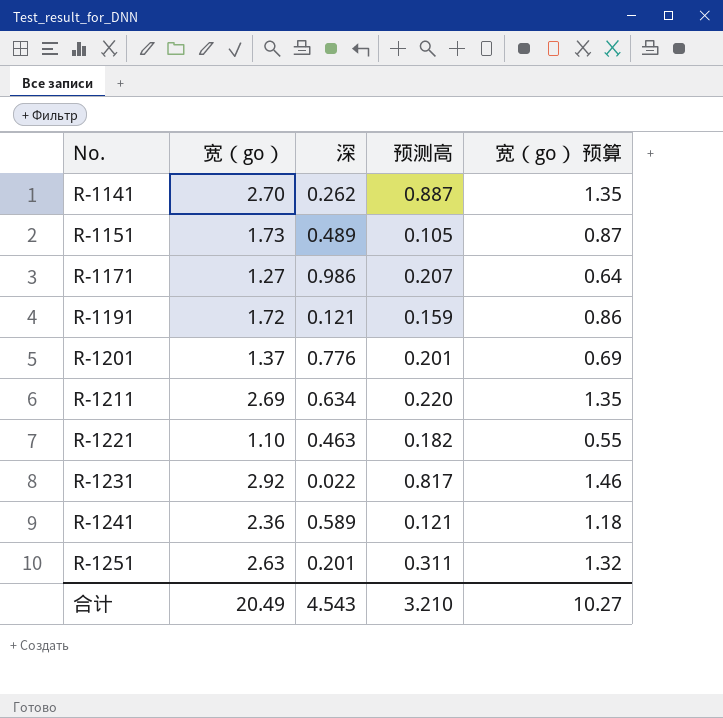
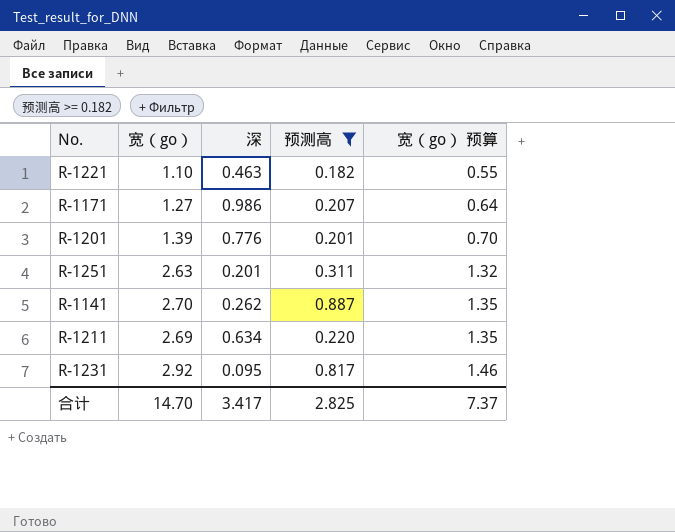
filter: none -> 预测高 >= 0.182
row order: No. ascending -> 宽（go） 预算 ascending
R-1201 | 宽（go）: 1.37 -> 1.39
R-1201 | 宽（go） 预算: 0.69 -> 0.70
R-1231 | 深: 0.022 -> 0.095
合计 | 宽（go）: 20.49 -> 14.70
合计 | 深: 4.543 -> 3.417
合计 | 预测高: 3.210 -> 2.825
合计 | 宽（go） 预算: 10.27 -> 7.37

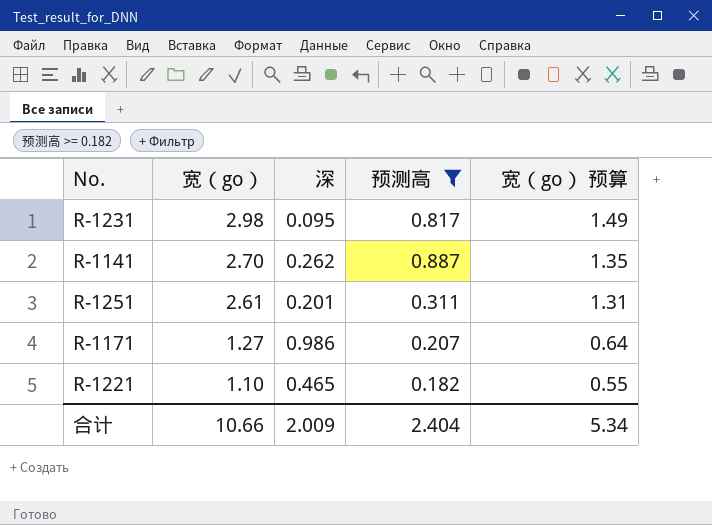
row order: 宽（go） 预算 ascending -> 宽（go） descending
row R-1201: 1.39 | 0.776 | 0.201 | 0.70 -> none
row R-1211: 2.69 | 0.634 | 0.220 | 1.35 -> none
R-1231 | 宽（go）: 2.92 -> 2.98
R-1231 | 宽（go） 预算: 1.46 -> 1.49
R-1251 | 宽（go）: 2.63 -> 2.61
R-1251 | 宽（go） 预算: 1.32 -> 1.31
R-1221 | 深: 0.463 -> 0.465
合计 | 宽（go）: 14.70 -> 10.66
合计 | 深: 3.417 -> 2.009
合计 | 预测高: 2.825 -> 2.404
合计 | 宽（go） 预算: 7.37 -> 5.34

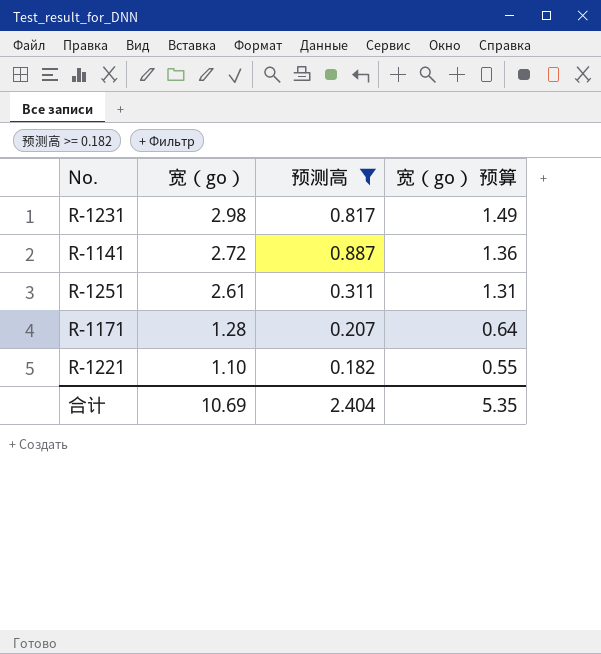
column 深 | position: 3 -> none
R-1141 | 宽（go）: 2.70 -> 2.72
R-1141 | 宽（go） 预算: 1.35 -> 1.36
R-1171 | 宽（go）: 1.27 -> 1.28
合计 | 宽（go）: 10.66 -> 10.69
合计 | 宽（go） 预算: 5.34 -> 5.35

